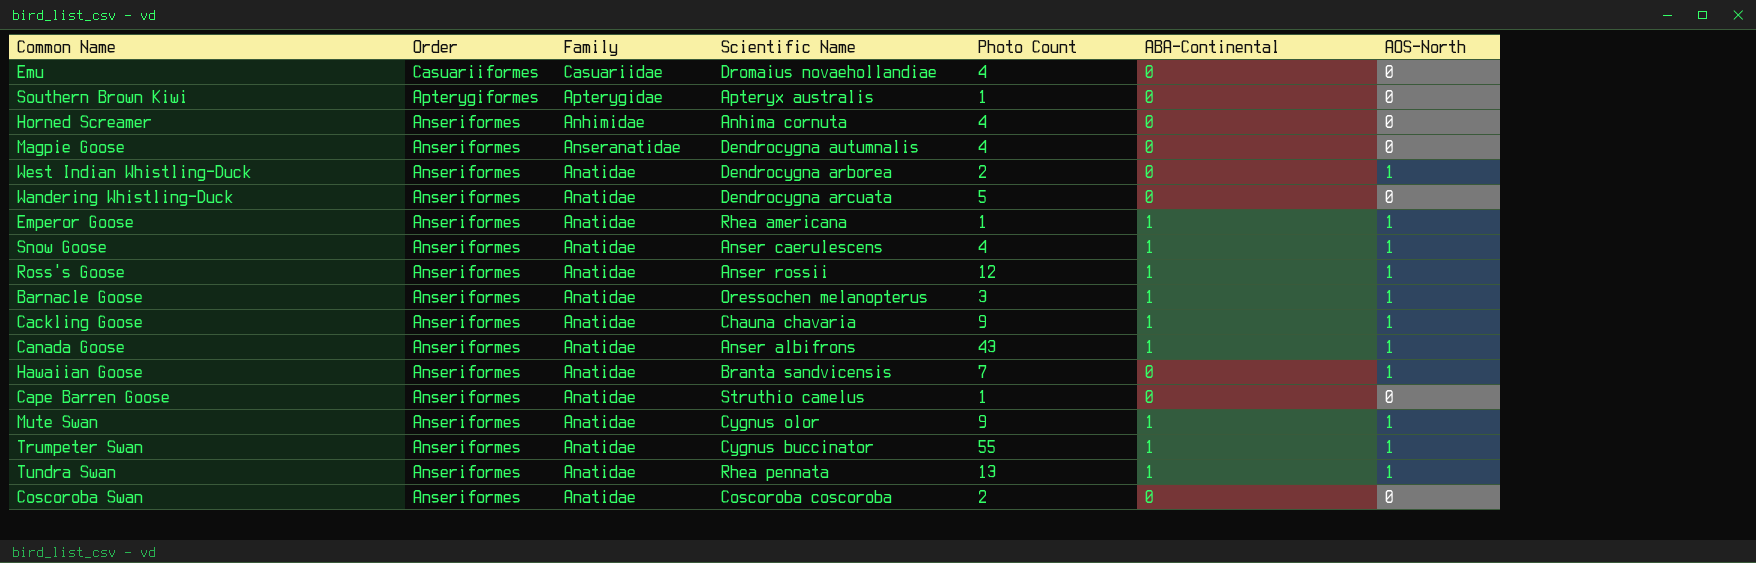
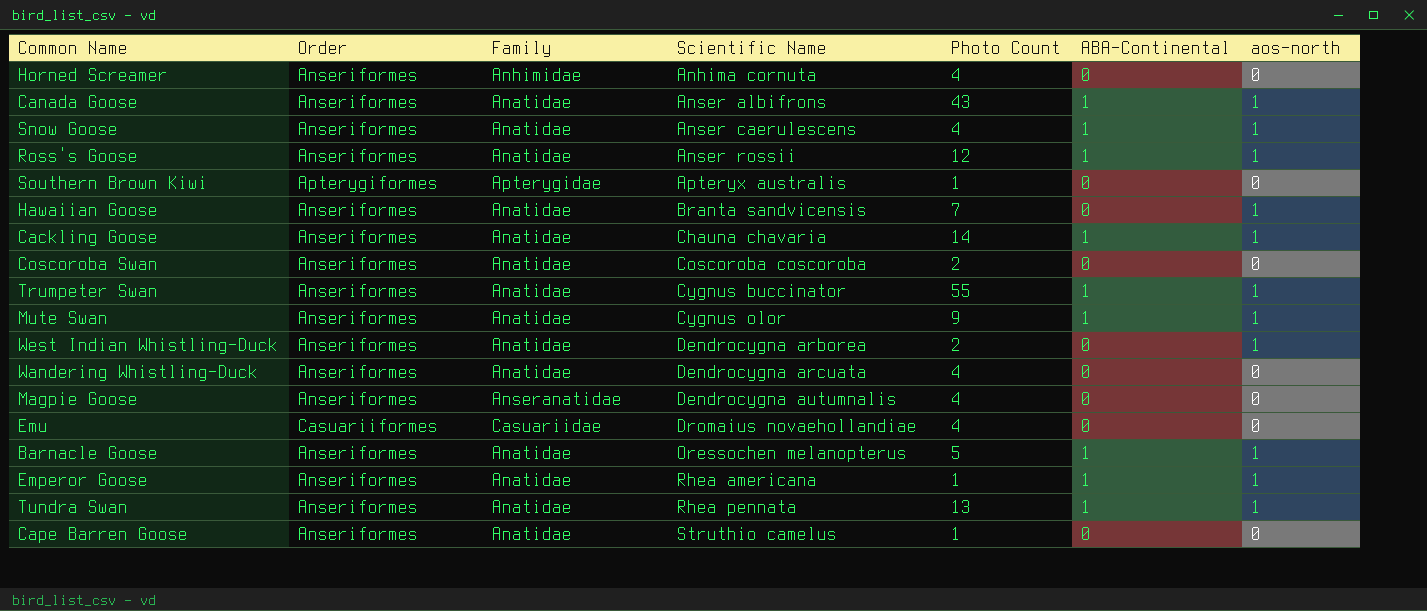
row order: Order descending -> Scientific Name ascending
column name: AOS-North -> aos-north
Cackling Goose | Photo Count: 9 -> 14
Wandering Whistling-Duck | Photo Count: 5 -> 4
Barnacle Goose | Photo Count: 3 -> 5

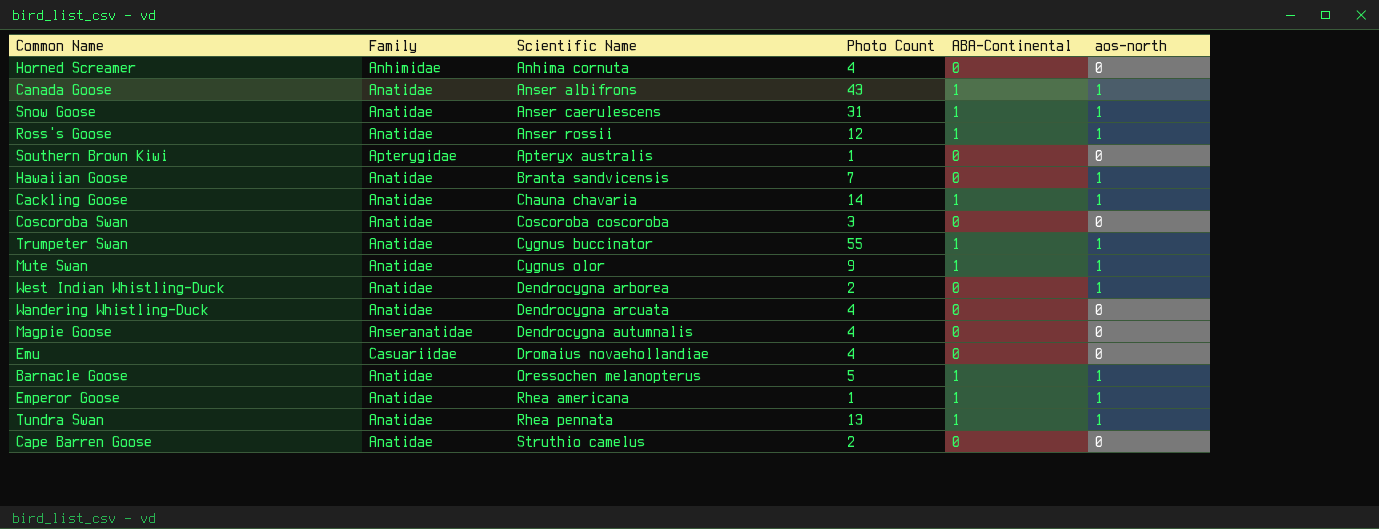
column Order | position: 2 -> none
Snow Goose | Photo Count: 4 -> 31
Coscoroba Swan | Photo Count: 2 -> 3
Cape Barren Goose | Photo Count: 1 -> 2

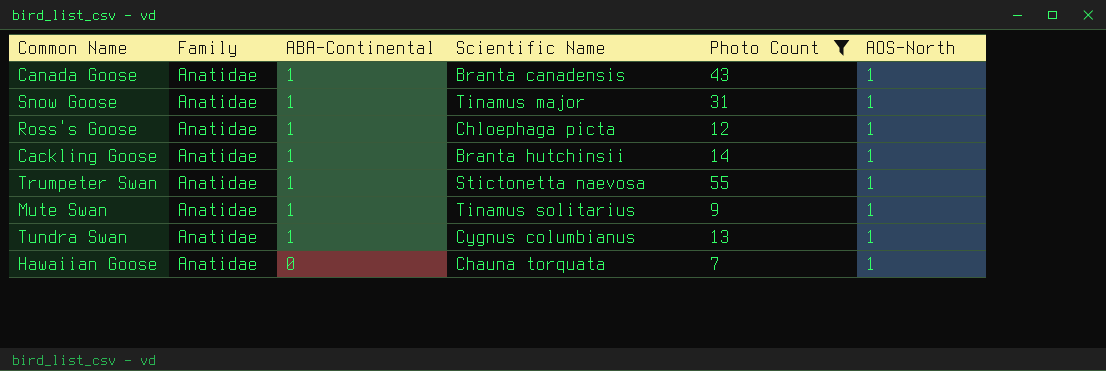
filter: none -> Photo Count >= 7
row order: Scientific Name ascending -> ABA-Continental descending
column ABA-Continental | position: 5 -> 3
column name: aos-north -> AOS-North
Canada Goose | Scientific Name: Anser albifrons -> Branta canadensis
Snow Goose | Scientific Name: Anser caerulescens -> Tinamus major
Ross's Goose | Scientific Name: Anser rossii -> Chloephaga picta
Cackling Goose | Scientific Name: Chauna chavaria -> Branta hutchinsii
Trumpeter Swan | Scientific Name: Cygnus buccinator -> Stictonetta naevosa
Mute Swan | Scientific Name: Cygnus olor -> Tinamus solitarius
Tundra Swan | Scientific Name: Rhea pennata -> Cygnus columbianus
Hawaiian Goose | Scientific Name: Branta sandvicensis -> Chauna torquata

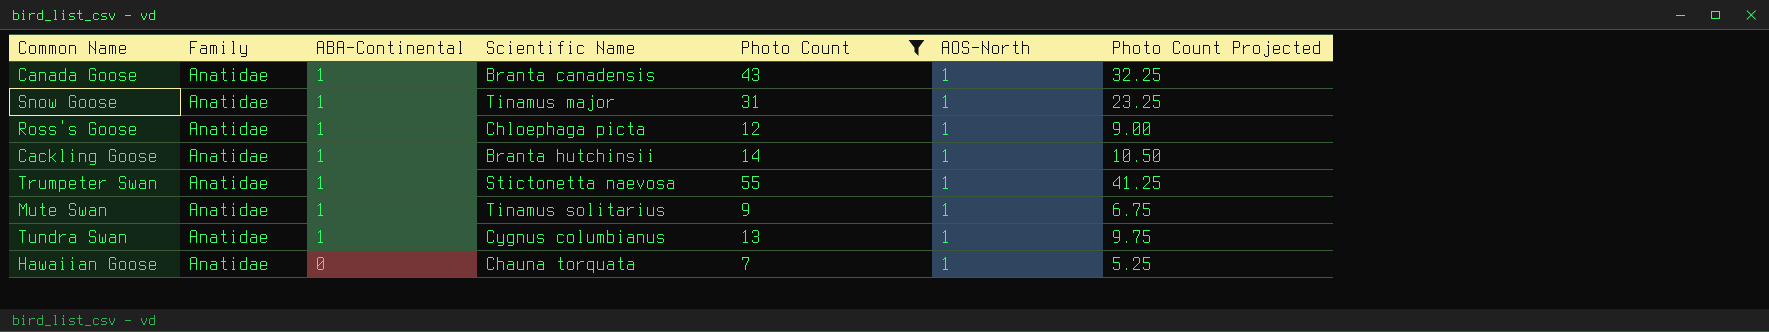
column Photo Count Projected | formula: none -> [Photo Count] * 0.75

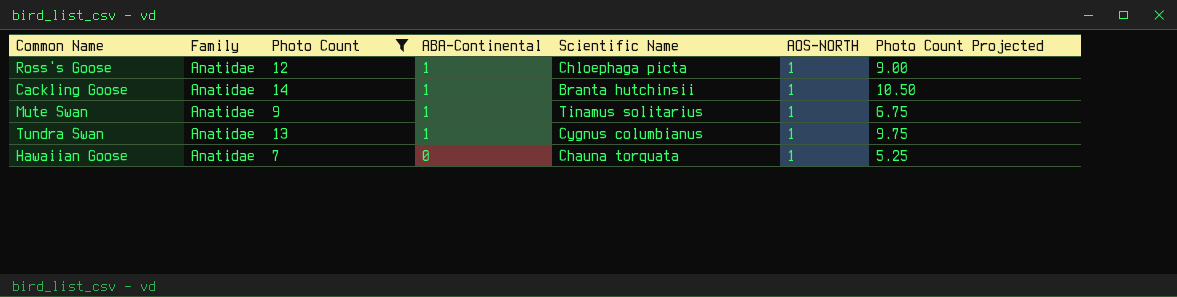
column Photo Count | position: 5 -> 3
column name: AOS-North -> AOS-NORTH
row Canada Goose: Anatidae | 1 | Branta canadensis | 43 | 1 | 32.25 -> none
row Snow Goose: Anatidae | 1 | Tinamus major | 31 | 1 | 23.25 -> none
row Trumpeter Swan: Anatidae | 1 | Stictonetta naevosa | 55 | 1 | 41.25 -> none

